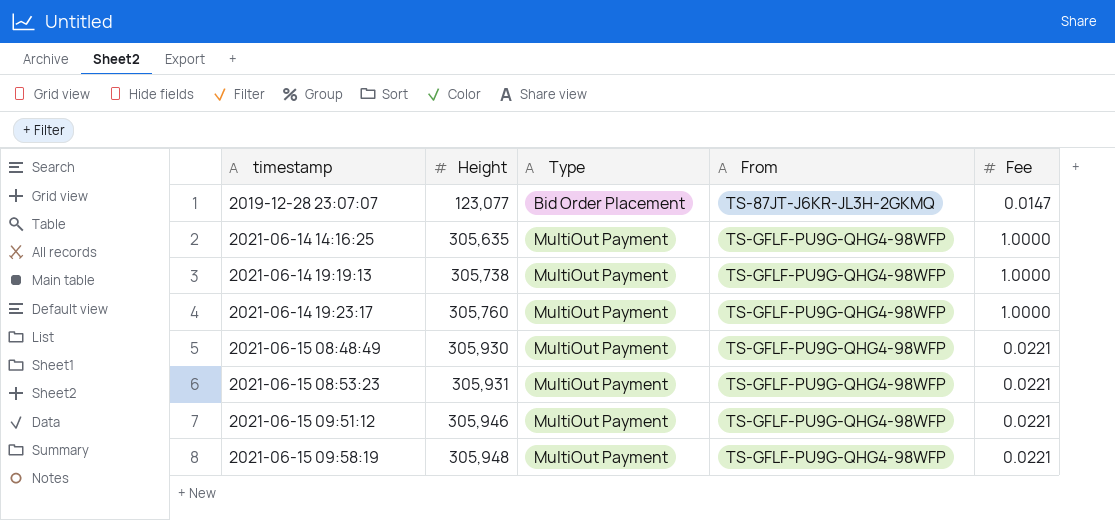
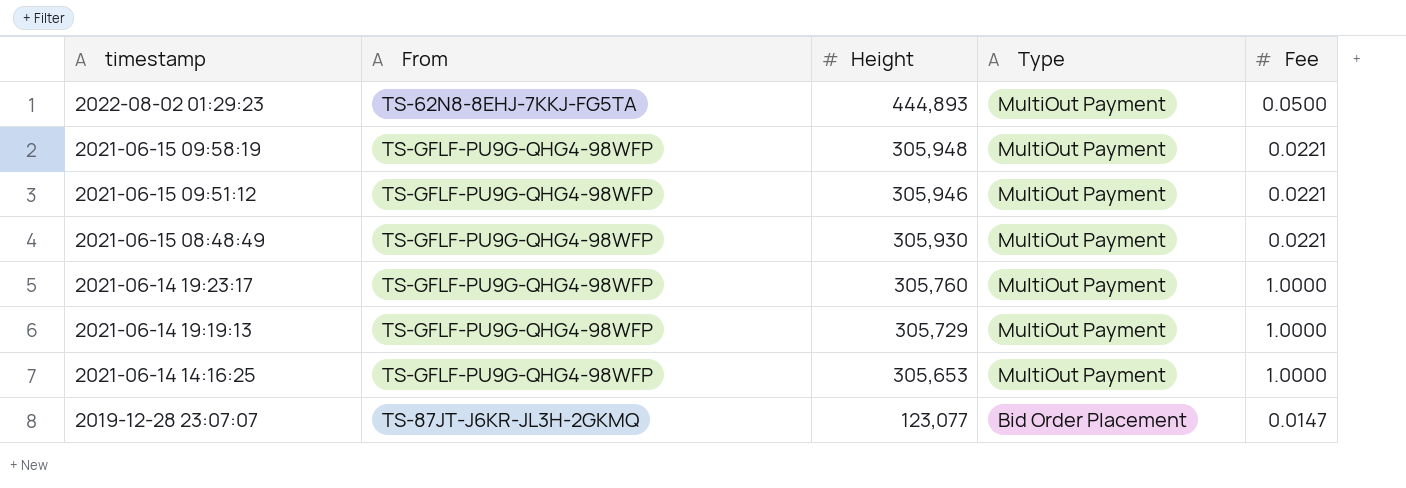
row order: timestamp ascending -> timestamp descending
column From | position: 4 -> 2
row 2021-06-15 08:53:23: 305,931 | MultiOut Payment | TS-GFLF-PU9G-QHG4-98WFP | 0.0221 -> none
row 2022-08-02 01:29:23: none -> TS-62N8-8EHJ-7KKJ-FG5TA | 444,893 | MultiOut Payment | 0.0500
2021-06-14 19:19:13 | Height: 305,738 -> 305,729
2021-06-14 14:16:25 | Height: 305,635 -> 305,653

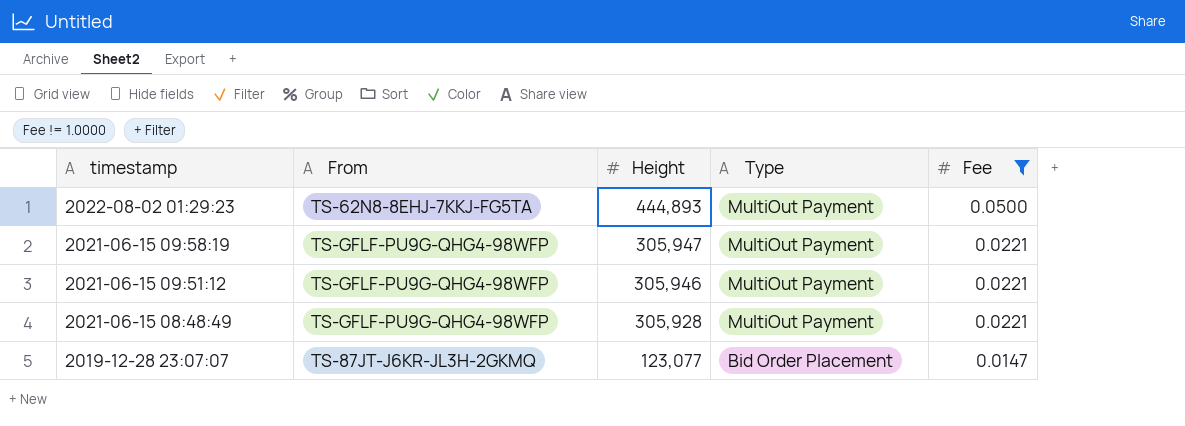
filter: none -> Fee != 1.0000
2021-06-15 09:58:19 | Height: 305,948 -> 305,947
2021-06-15 08:48:49 | Height: 305,930 -> 305,928

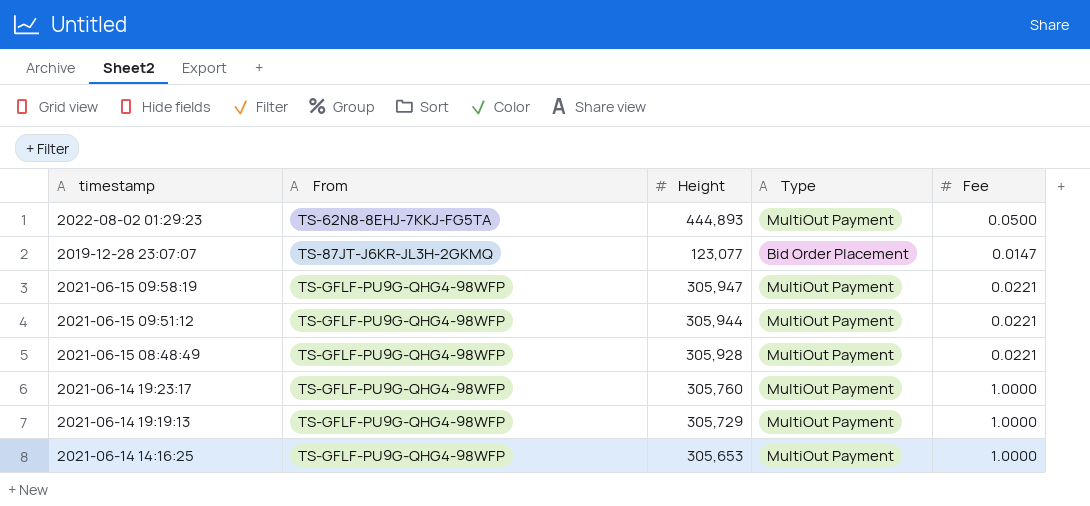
filter: Fee != 1.0000 -> none
row order: timestamp descending -> From ascending
2021-06-15 09:51:12 | Height: 305,946 -> 305,944

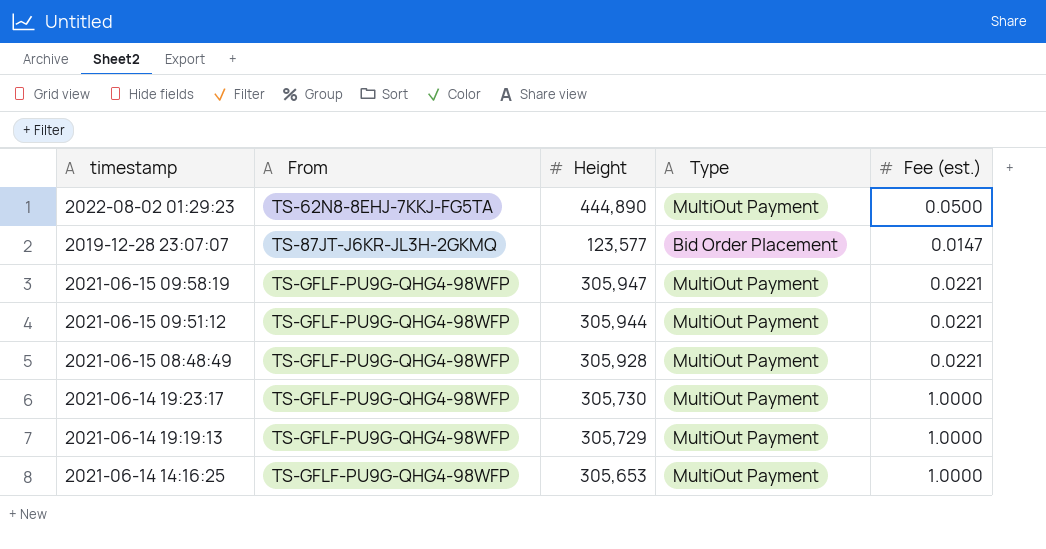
column name: Fee -> Fee (est.)
2022-08-02 01:29:23 | Height: 444,893 -> 444,890
2019-12-28 23:07:07 | Height: 123,077 -> 123,577
2021-06-14 19:23:17 | Height: 305,760 -> 305,730

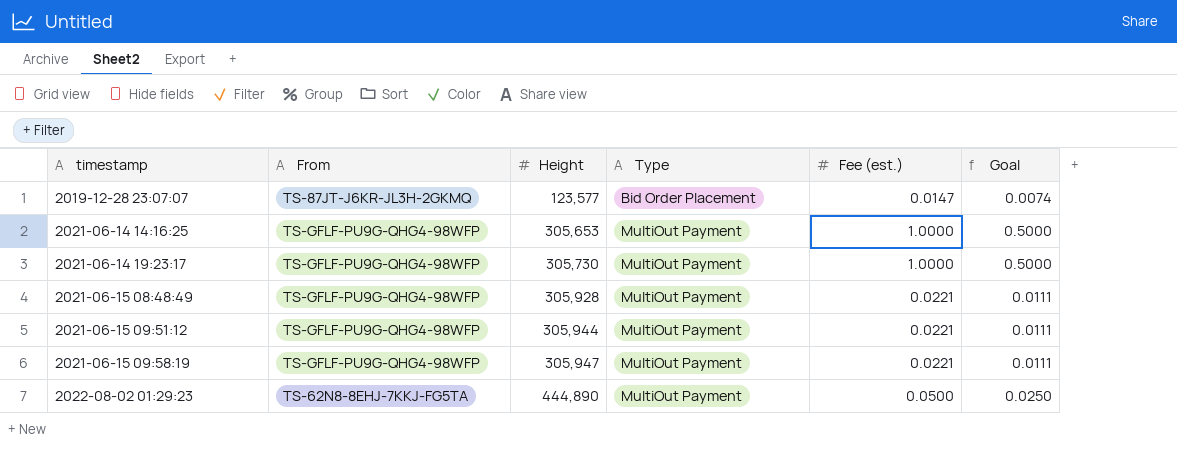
row order: From ascending -> timestamp ascending
column Goal | formula: none -> [Fee (est.)] * 0.5
row 2021-06-14 19:19:13: TS-GFLF-PU9G-QHG4-98WFP | 305,729 | MultiOut Payment | 1.0000 -> none

